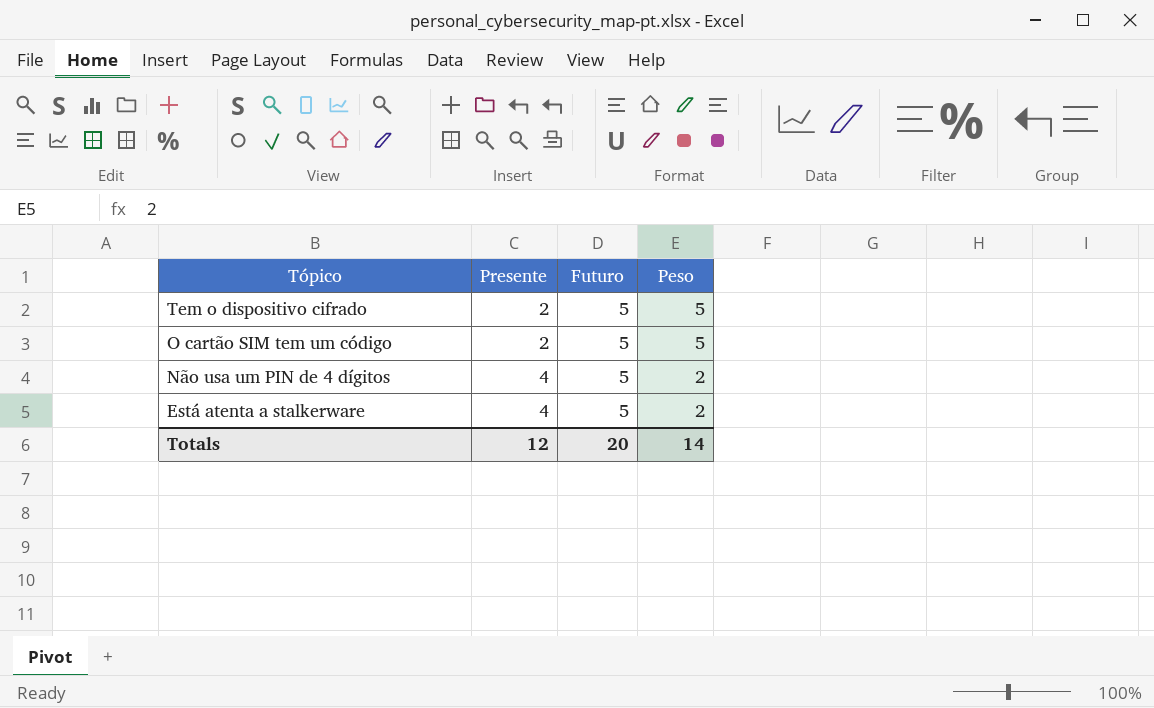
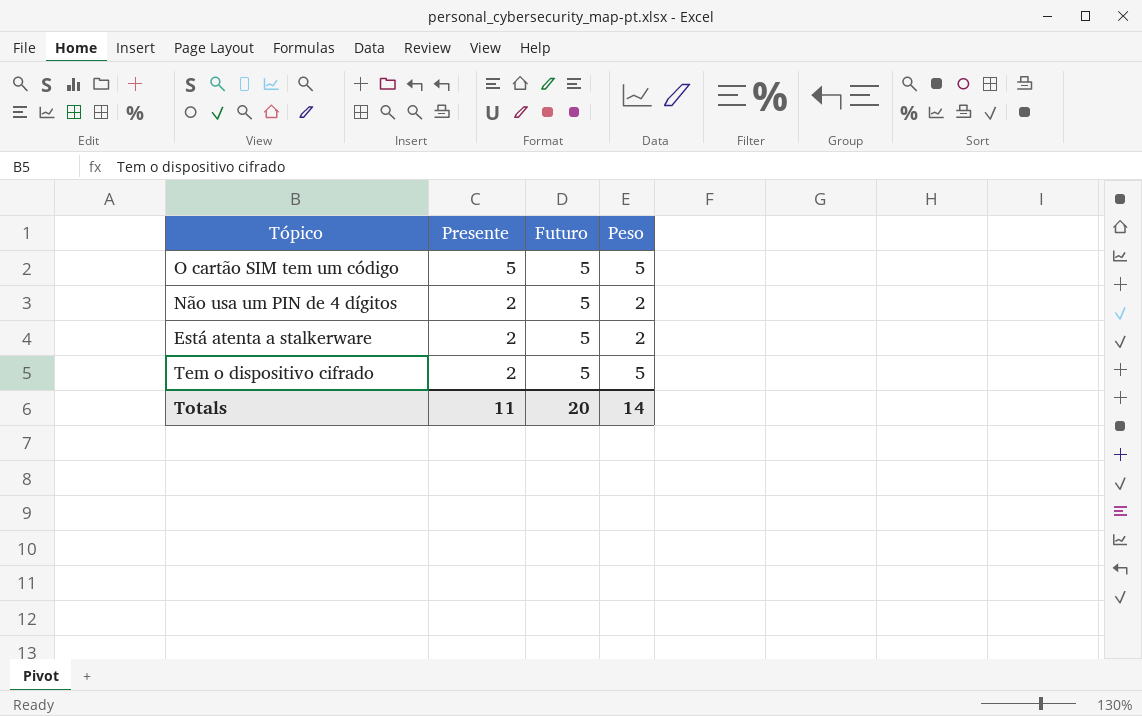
row order: Tópico descending -> Presente descending
O cartão SIM tem um código | Presente: 2 -> 5
Não usa um PIN de 4 dígitos | Presente: 4 -> 2
Está atenta a stalkerware | Presente: 4 -> 2
Totals | Presente: 12 -> 11

